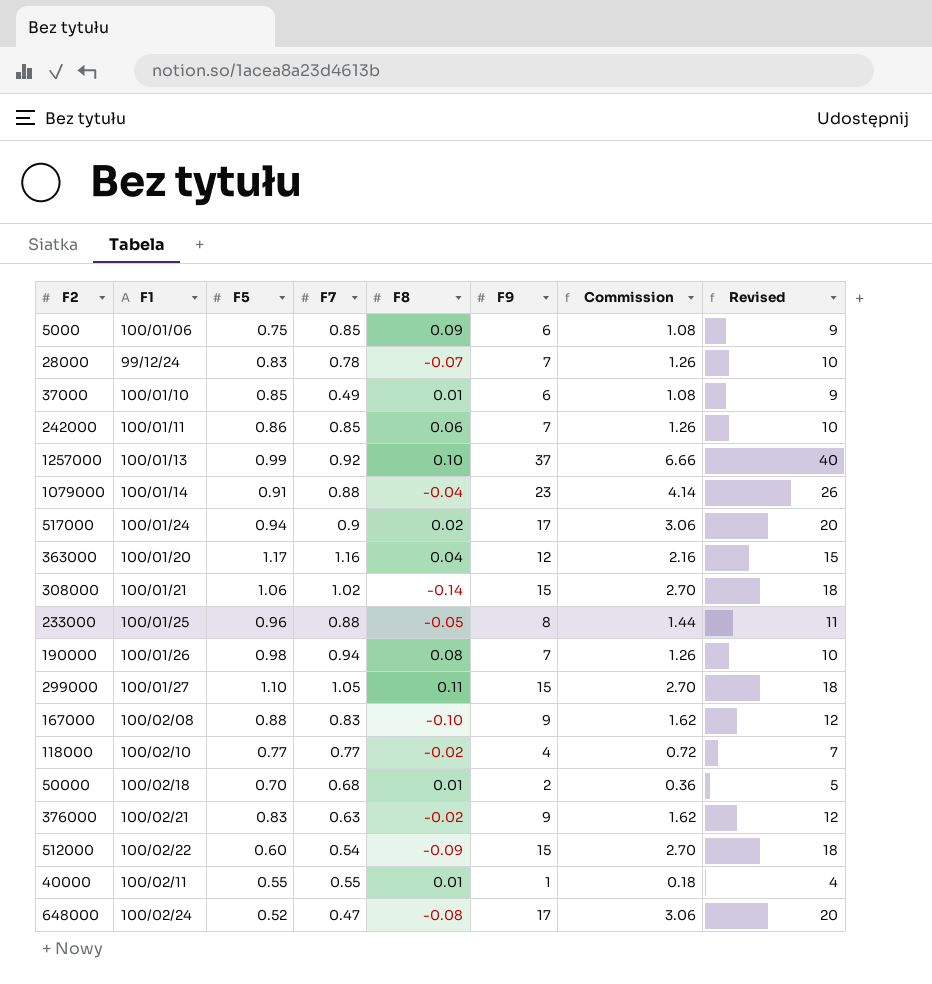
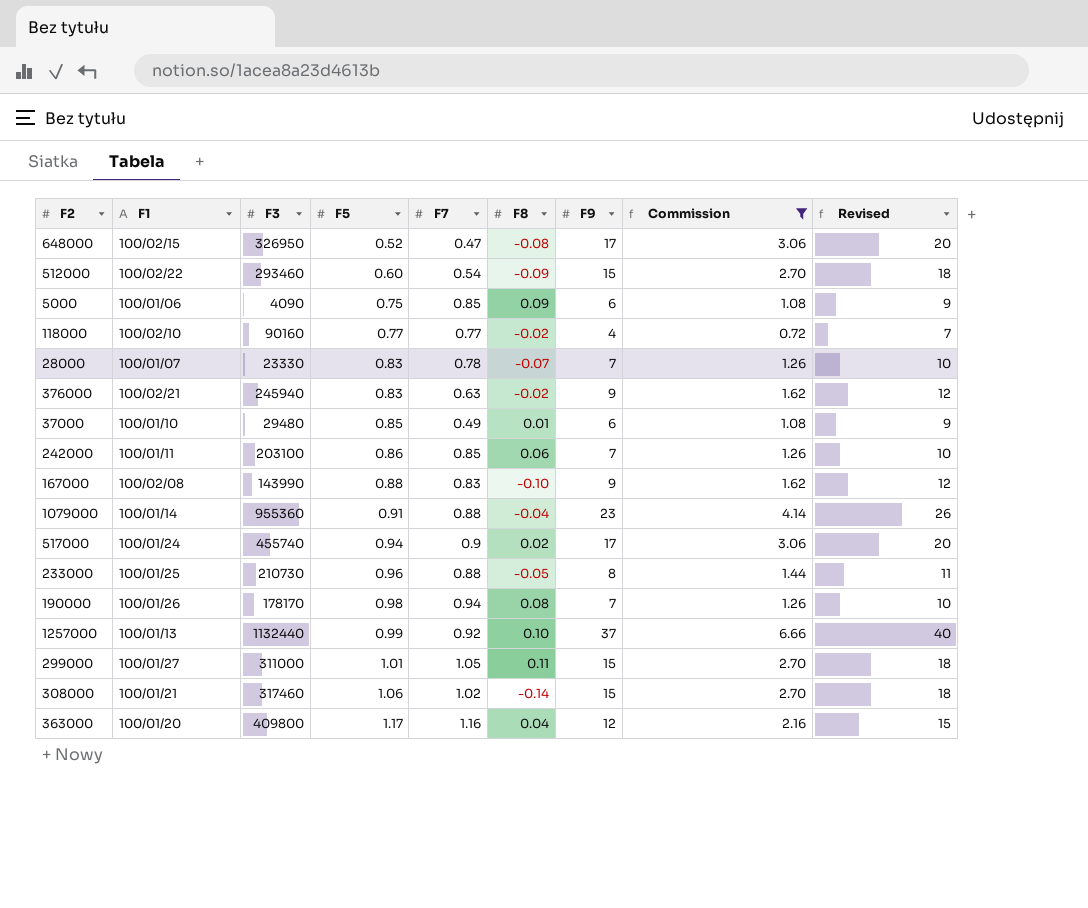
filter: none -> Commission >= 0.72
row order: none -> F5 ascending
column F3 | position: none -> 3
648000 | F1: 100/02/24 -> 100/02/15
28000 | F1: 99/12/24 -> 100/01/07
299000 | F5: 1.10 -> 1.01

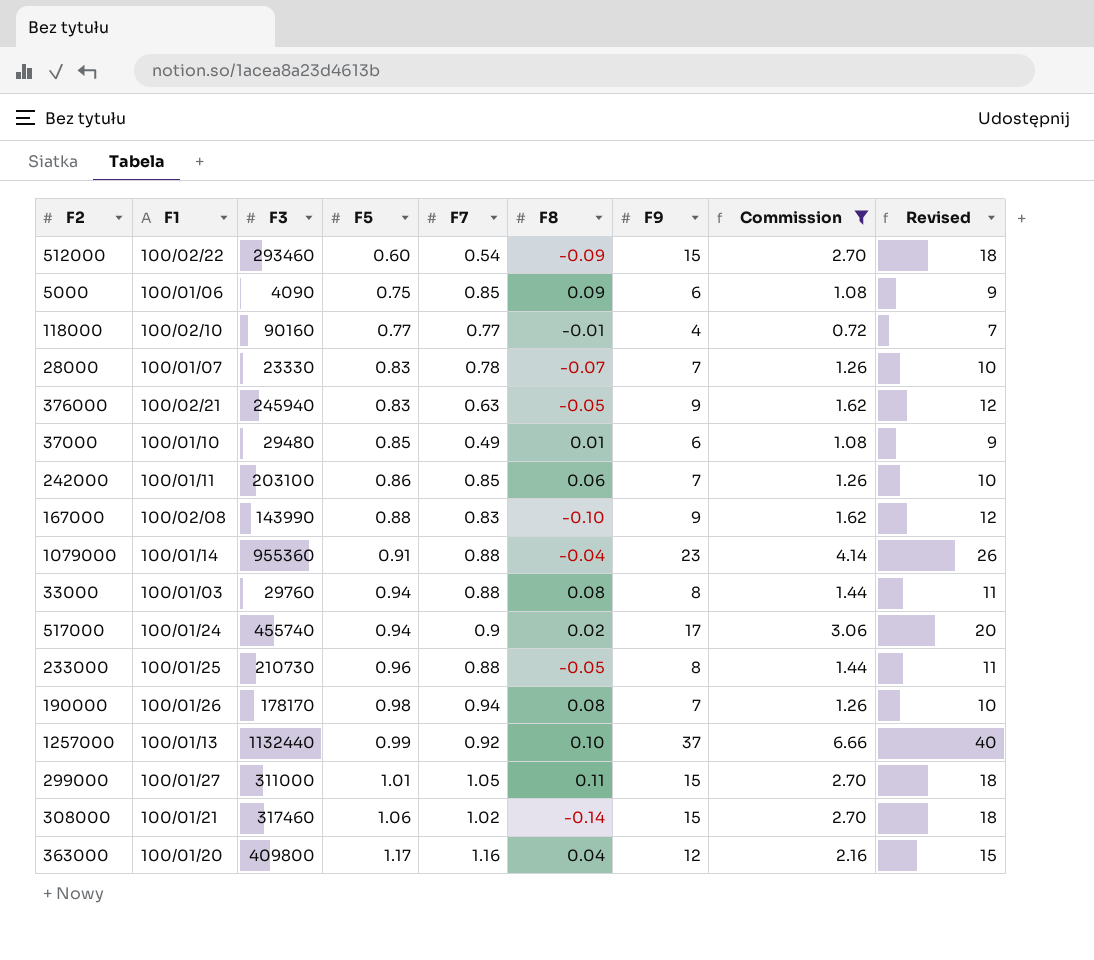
row 648000: 100/02/15 | 326950 | 0.52 | 0.47 | -0.08 | 17 | 3.06 | 20 -> none
118000 | F8: -0.02 -> -0.01
376000 | F8: -0.02 -> -0.05
row 33000: none -> 100/01/03 | 29760 | 0.94 | 0.88 | 0.08 | 8 | 1.44 | 11

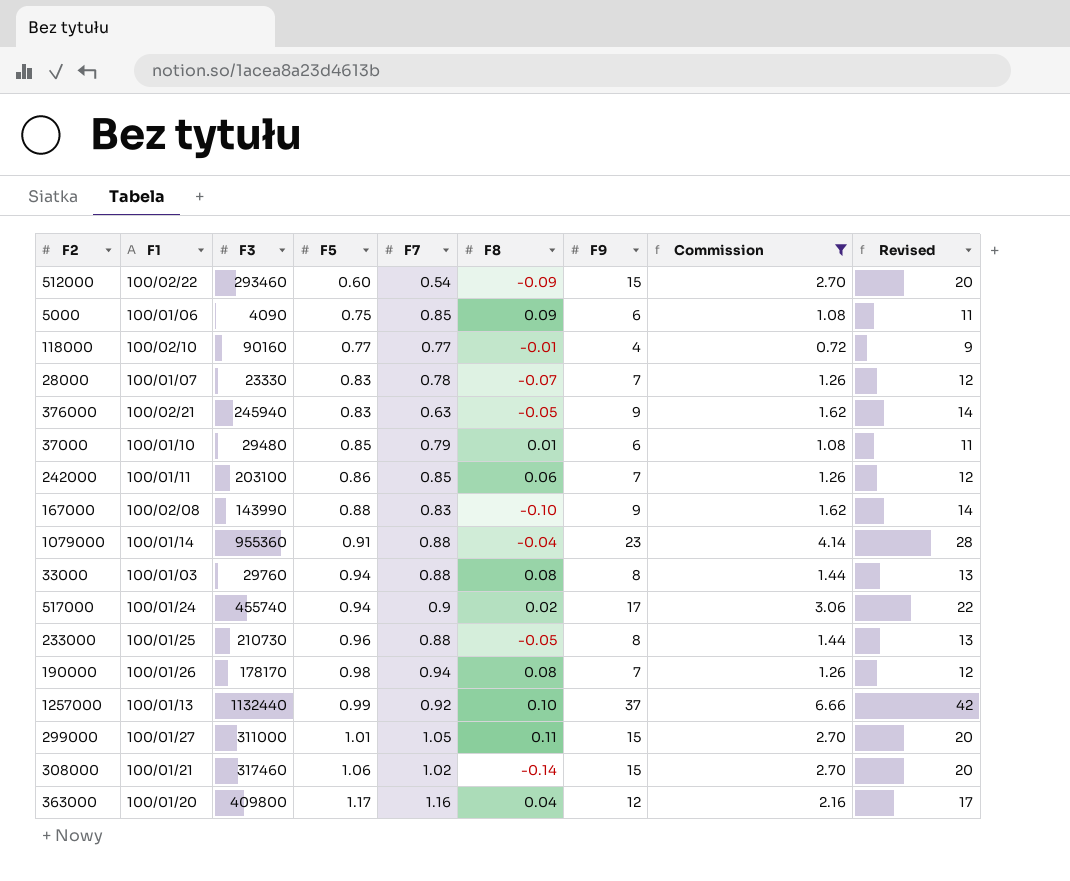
column Revised | formula: [F9] + 3 -> [F9] + 5
37000 | F7: 0.49 -> 0.79

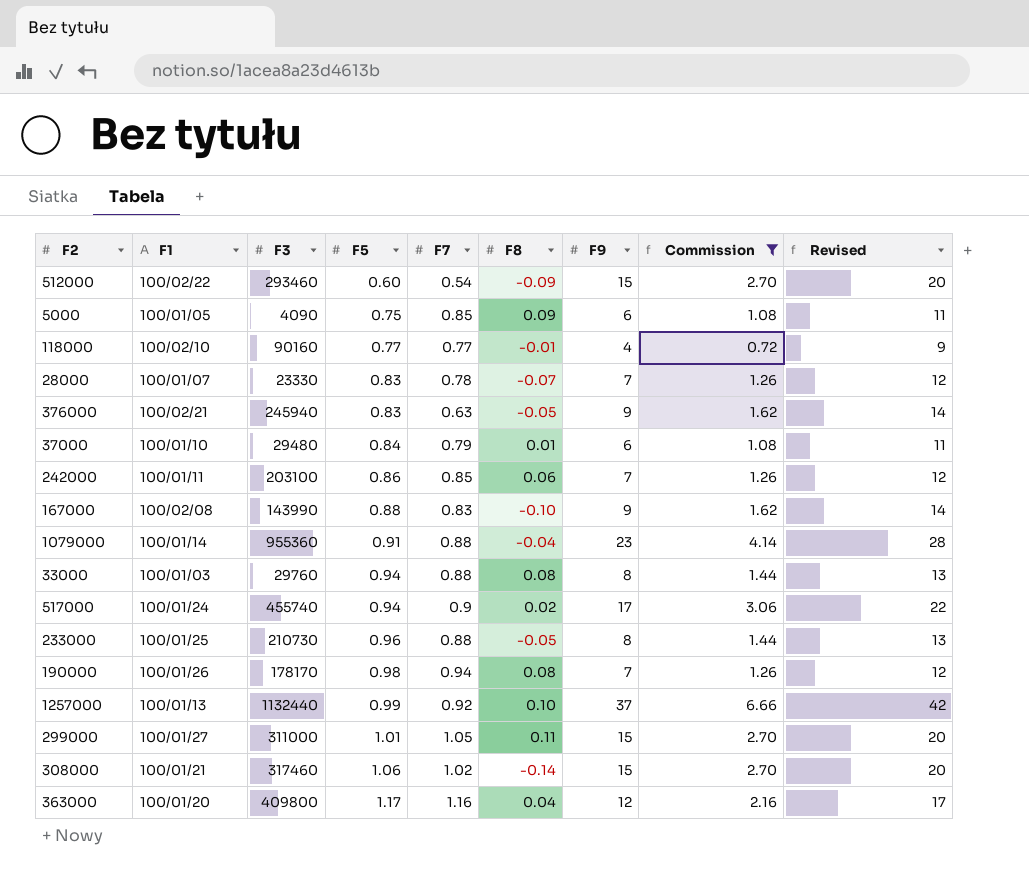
5000 | F1: 100/01/06 -> 100/01/05
37000 | F5: 0.85 -> 0.84

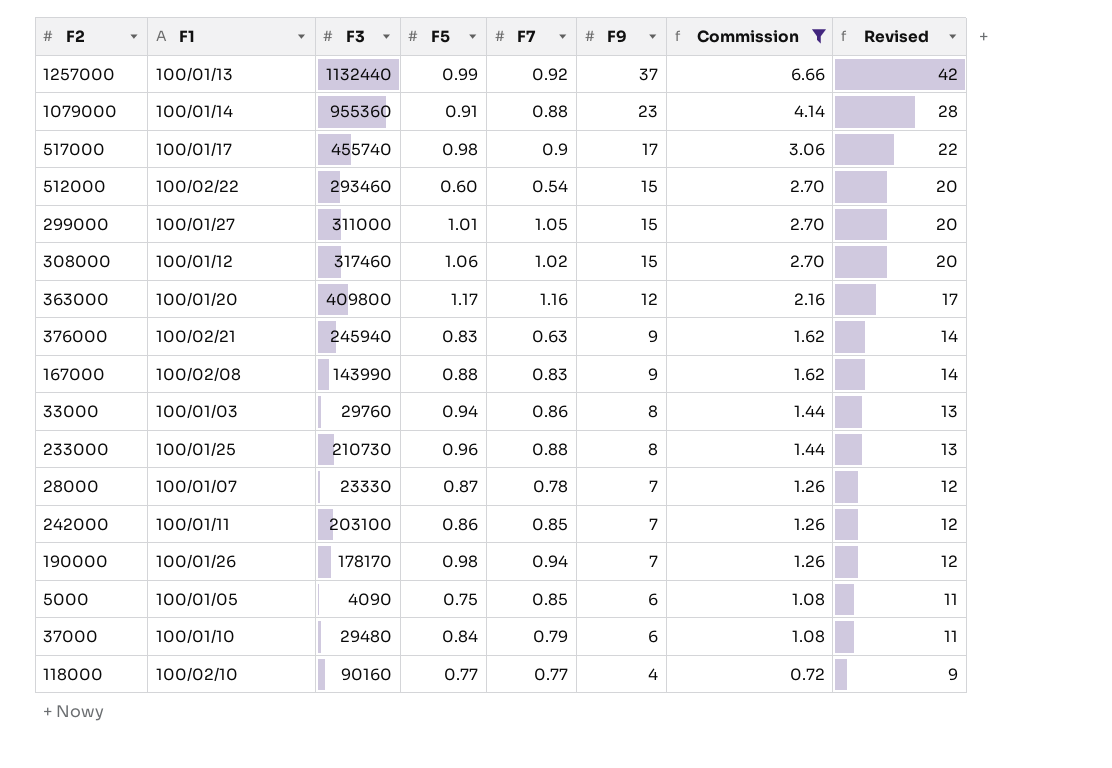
row order: F5 ascending -> F9 descending
column F8 | position: 6 -> none
517000 | F1: 100/01/24 -> 100/01/17
517000 | F5: 0.94 -> 0.98
308000 | F1: 100/01/21 -> 100/01/12
33000 | F7: 0.88 -> 0.86
28000 | F5: 0.83 -> 0.87

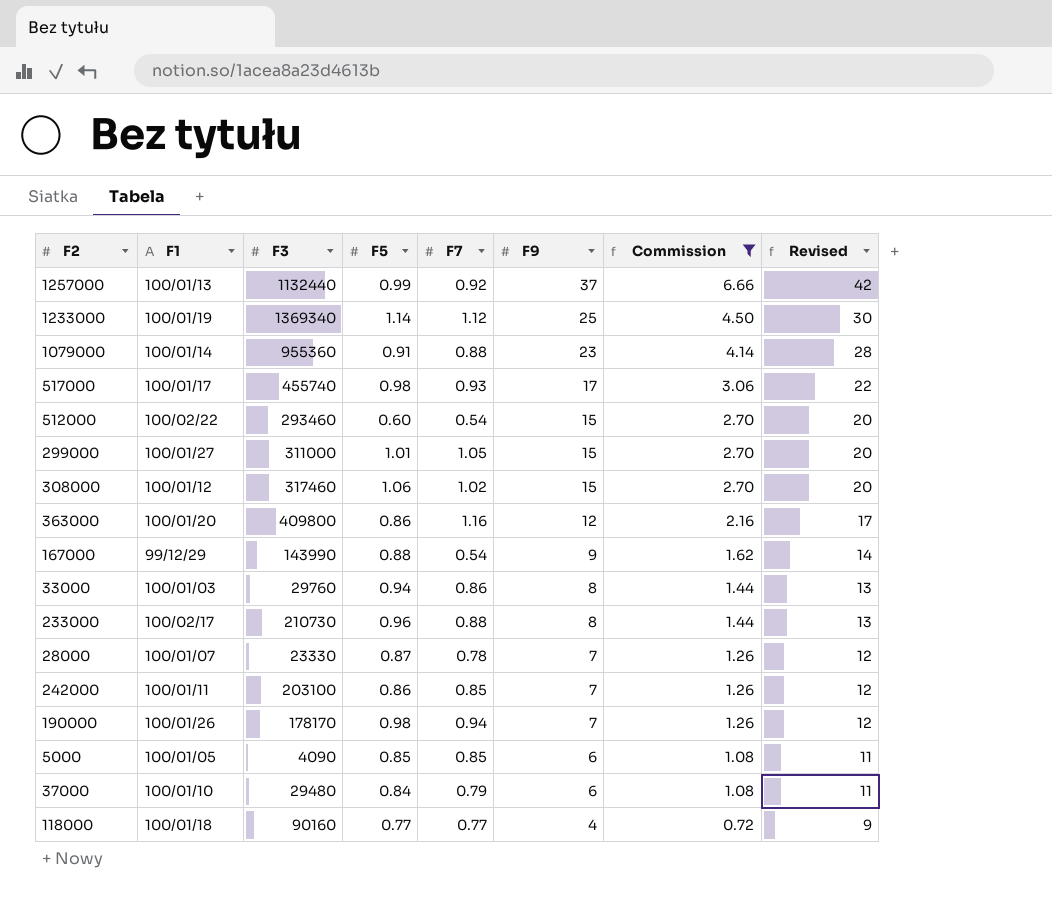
row 376000: 100/02/21 | 245940 | 0.83 | 0.63 | 9 | 1.62 | 14 -> none
row 1233000: none -> 100/01/19 | 1369340 | 1.14 | 1.12 | 25 | 4.50 | 30
517000 | F7: 0.9 -> 0.93
363000 | F5: 1.17 -> 0.86
167000 | F1: 100/02/08 -> 99/12/29
167000 | F7: 0.83 -> 0.54
233000 | F1: 100/01/25 -> 100/02/17
5000 | F5: 0.75 -> 0.85
118000 | F1: 100/02/10 -> 100/01/18

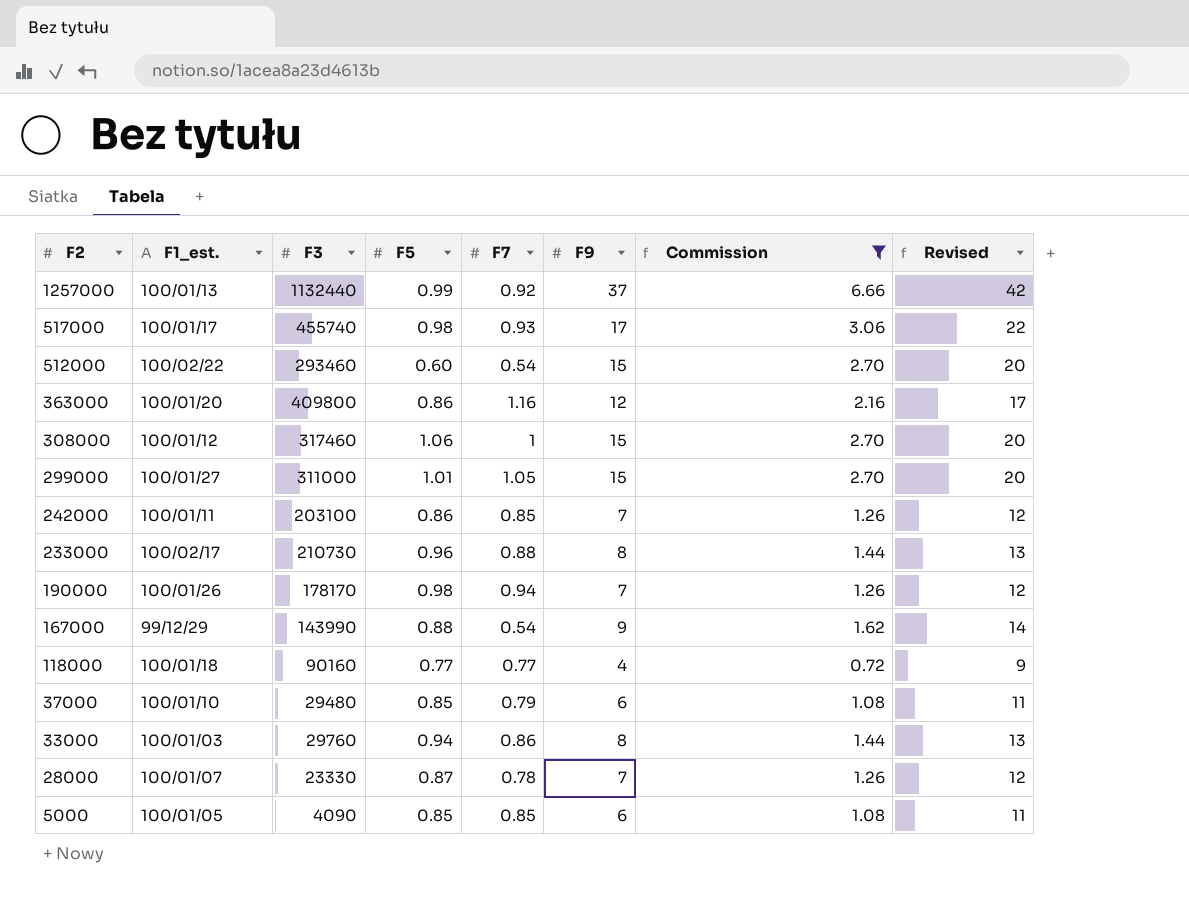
row order: F9 descending -> F2 descending
column name: F1 -> F1_est.
row 1233000: 100/01/19 | 1369340 | 1.14 | 1.12 | 25 | 4.50 | 30 -> none
row 1079000: 100/01/14 | 955360 | 0.91 | 0.88 | 23 | 4.14 | 28 -> none
308000 | F7: 1.02 -> 1
37000 | F5: 0.84 -> 0.85

